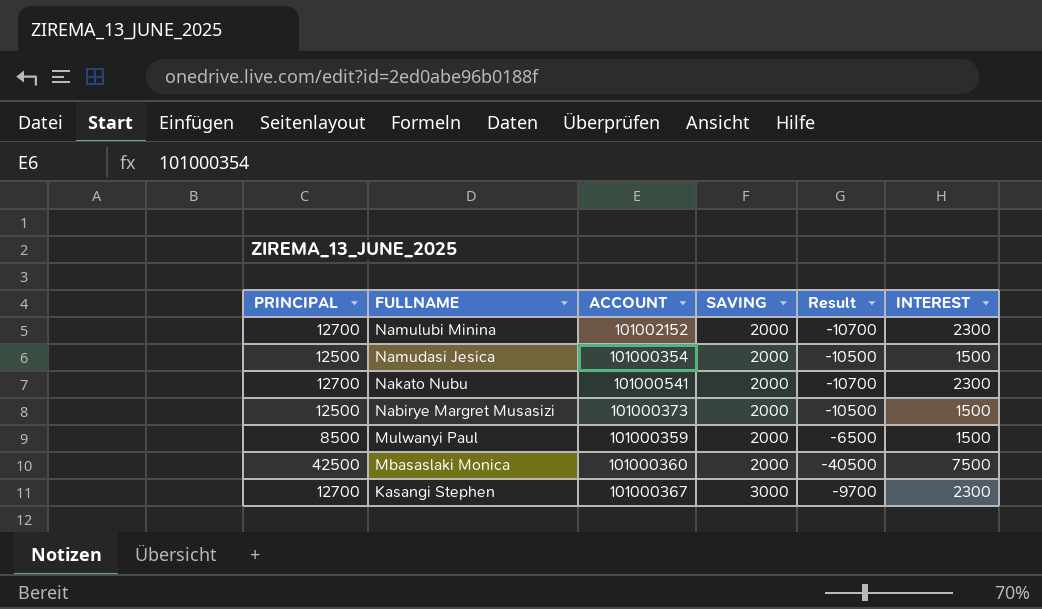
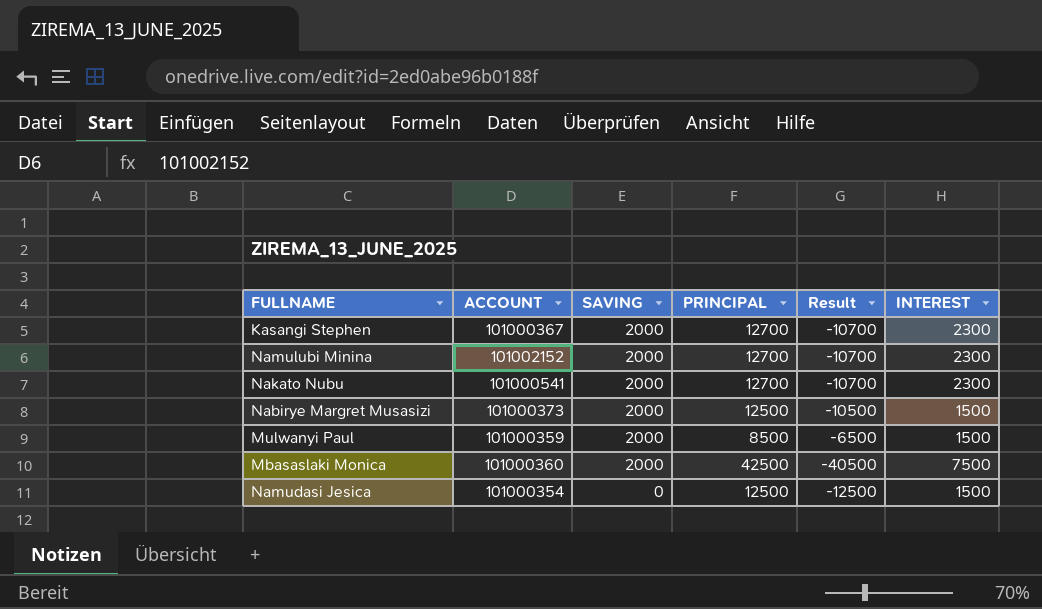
row order: FULLNAME descending -> SAVING descending
column PRINCIPAL | position: 1 -> 4
Kasangi Stephen | SAVING: 3000 -> 2000
Kasangi Stephen | Result: -9700 -> -10700
Namudasi Jesica | SAVING: 2000 -> 0
Namudasi Jesica | Result: -10500 -> -12500

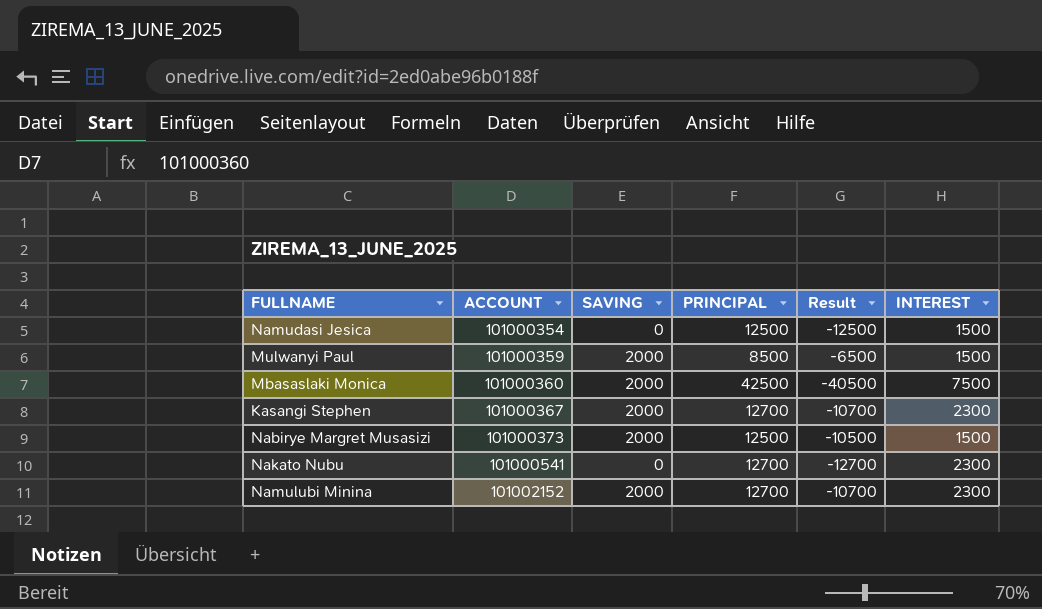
row order: SAVING descending -> ACCOUNT ascending
Nakato Nubu | SAVING: 2000 -> 0
Nakato Nubu | Result: -10700 -> -12700

